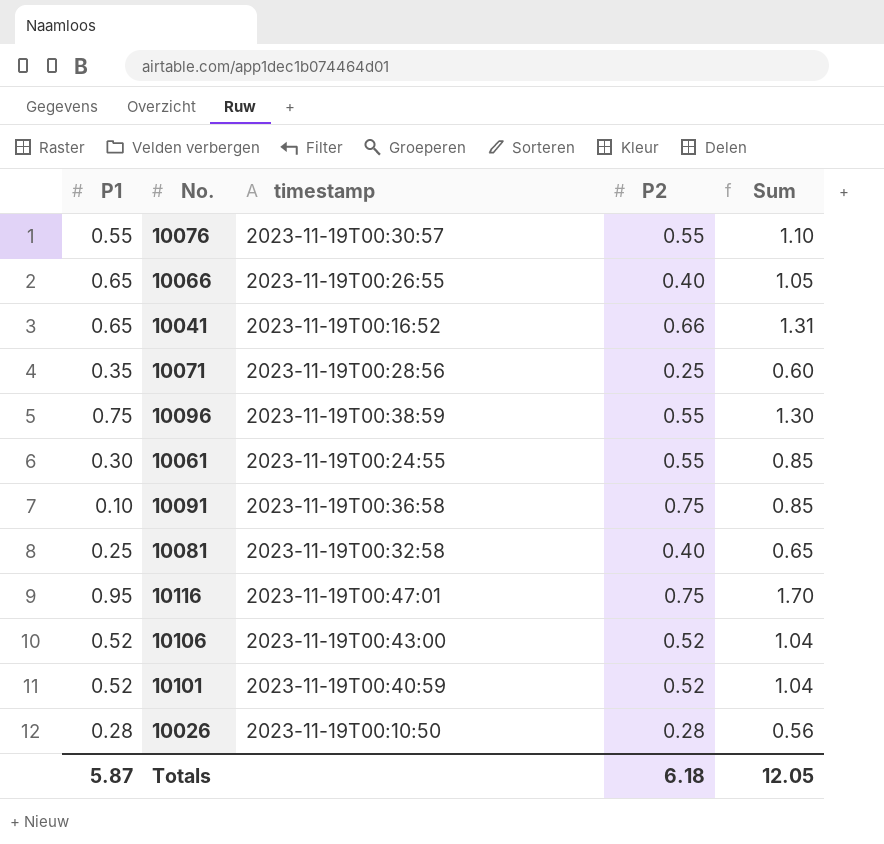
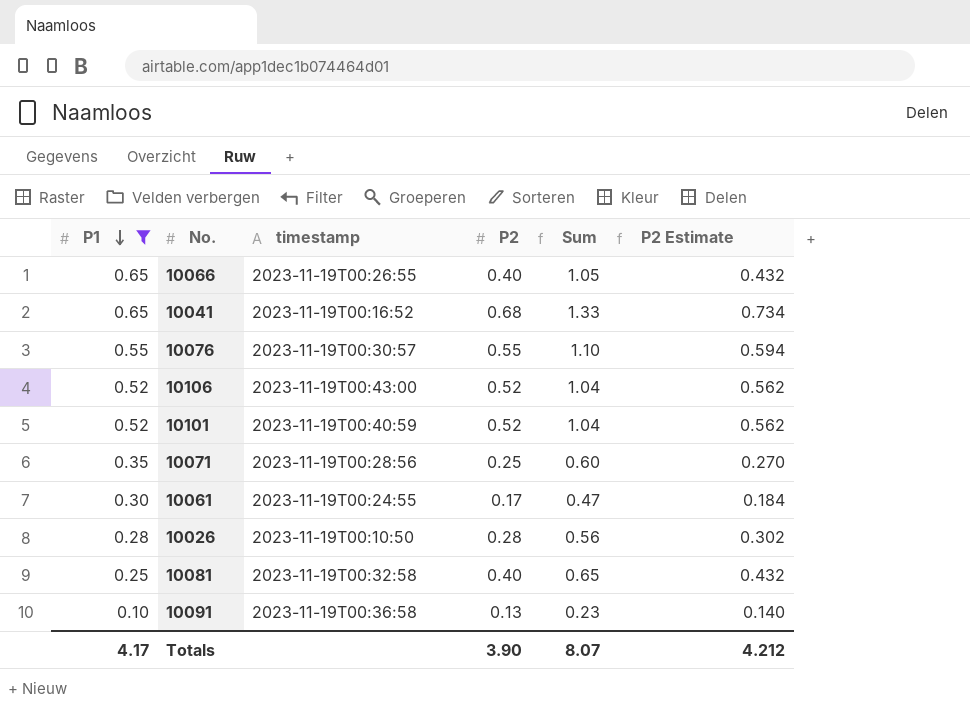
filter: none -> P1 <= 0.65
row order: none -> P1 descending
column P2 Estimate | formula: none -> [P2] * 1.08
10041 | P2: 0.66 -> 0.68
10041 | Sum: 1.31 -> 1.33
10061 | P2: 0.55 -> 0.17
10061 | Sum: 0.85 -> 0.47
10091 | P2: 0.75 -> 0.13
10091 | Sum: 0.85 -> 0.23
Totals | P1: 5.87 -> 4.17
Totals | P2: 6.18 -> 3.90
Totals | Sum: 12.05 -> 8.07

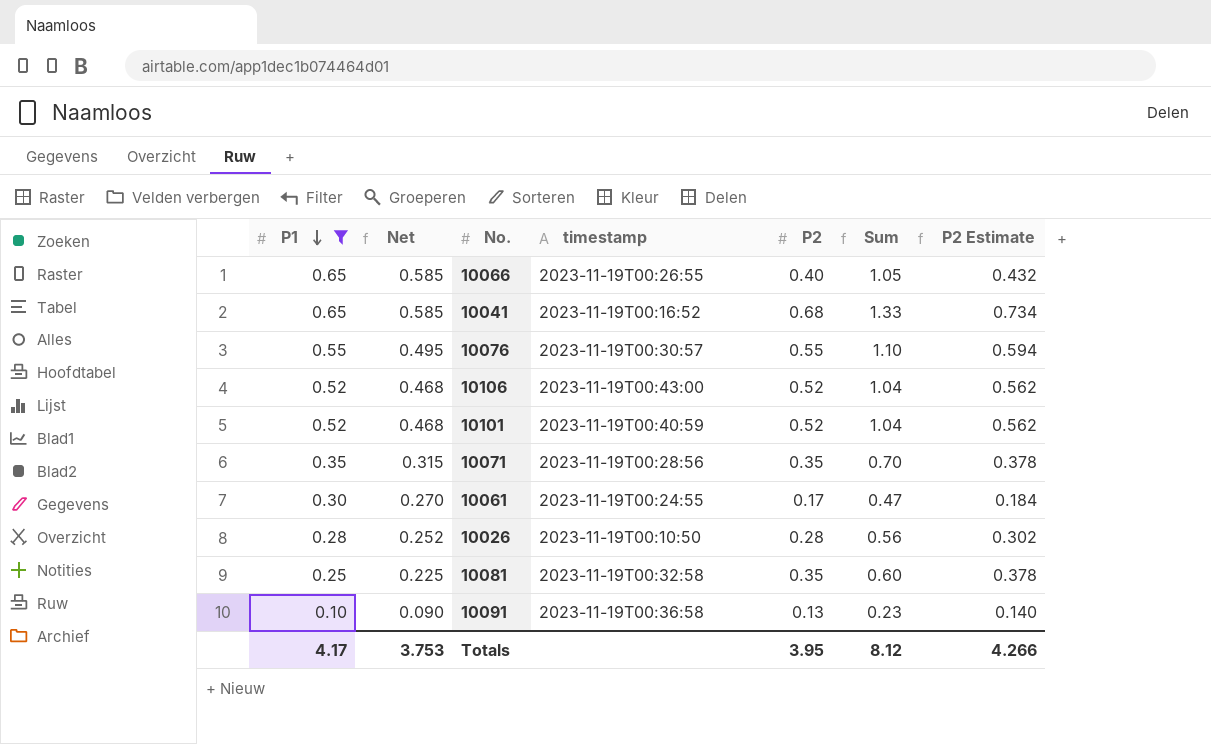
column Net | formula: none -> [P1] * 0.9
10071 | P2: 0.25 -> 0.35
10071 | Sum: 0.60 -> 0.70
10071 | P2 Estimate: 0.270 -> 0.378
10081 | P2: 0.40 -> 0.35
10081 | Sum: 0.65 -> 0.60
10081 | P2 Estimate: 0.432 -> 0.378
Totals | P2: 3.90 -> 3.95
Totals | Sum: 8.07 -> 8.12
Totals | P2 Estimate: 4.212 -> 4.266

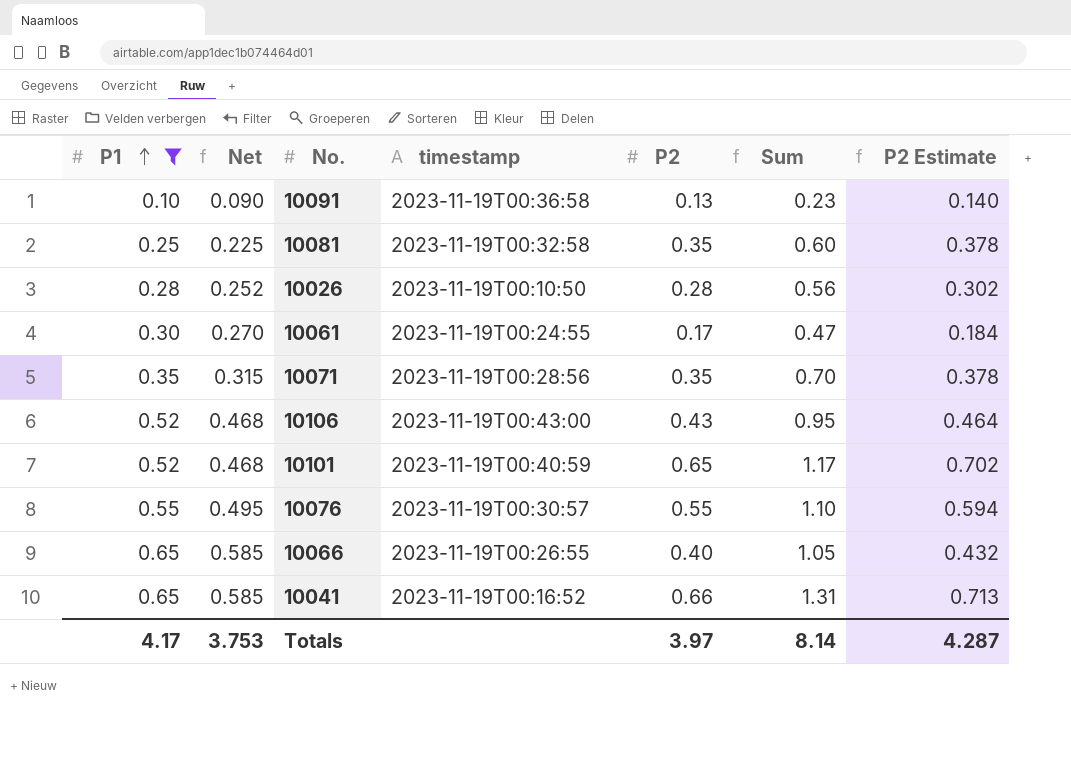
row order: P1 descending -> P1 ascending
10106 | P2: 0.52 -> 0.43
10106 | Sum: 1.04 -> 0.95
10106 | P2 Estimate: 0.562 -> 0.464
10101 | P2: 0.52 -> 0.65
10101 | Sum: 1.04 -> 1.17
10101 | P2 Estimate: 0.562 -> 0.702
10041 | P2: 0.68 -> 0.66
10041 | Sum: 1.33 -> 1.31
10041 | P2 Estimate: 0.734 -> 0.713
Totals | P2: 3.95 -> 3.97
Totals | Sum: 8.12 -> 8.14
Totals | P2 Estimate: 4.266 -> 4.287

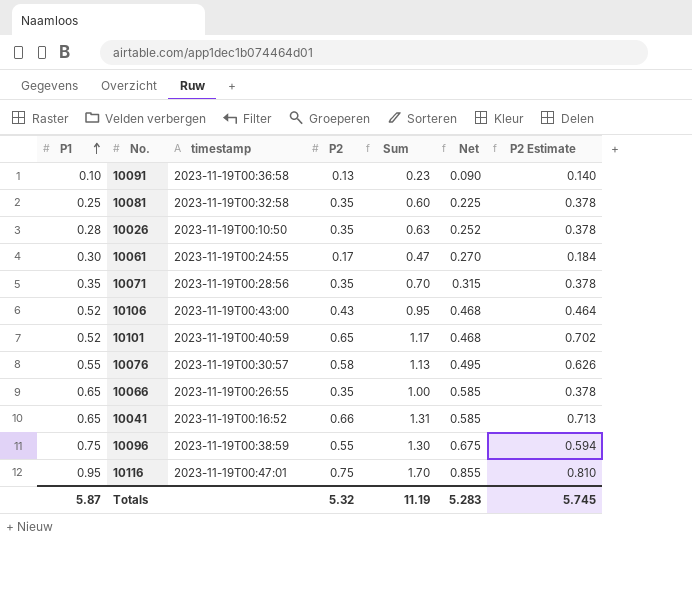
filter: P1 <= 0.65 -> none
column Net | position: 2 -> 6
10026 | P2: 0.28 -> 0.35
10026 | Sum: 0.56 -> 0.63
10026 | P2 Estimate: 0.302 -> 0.378
10076 | P2: 0.55 -> 0.58
10076 | Sum: 1.10 -> 1.13
10076 | P2 Estimate: 0.594 -> 0.626
10066 | P2: 0.40 -> 0.35
10066 | Sum: 1.05 -> 1.00
10066 | P2 Estimate: 0.432 -> 0.378
Totals | P1: 4.17 -> 5.87
Totals | P2: 3.97 -> 5.32
Totals | Sum: 8.14 -> 11.19
Totals | Net: 3.753 -> 5.283
Totals | P2 Estimate: 4.287 -> 5.745

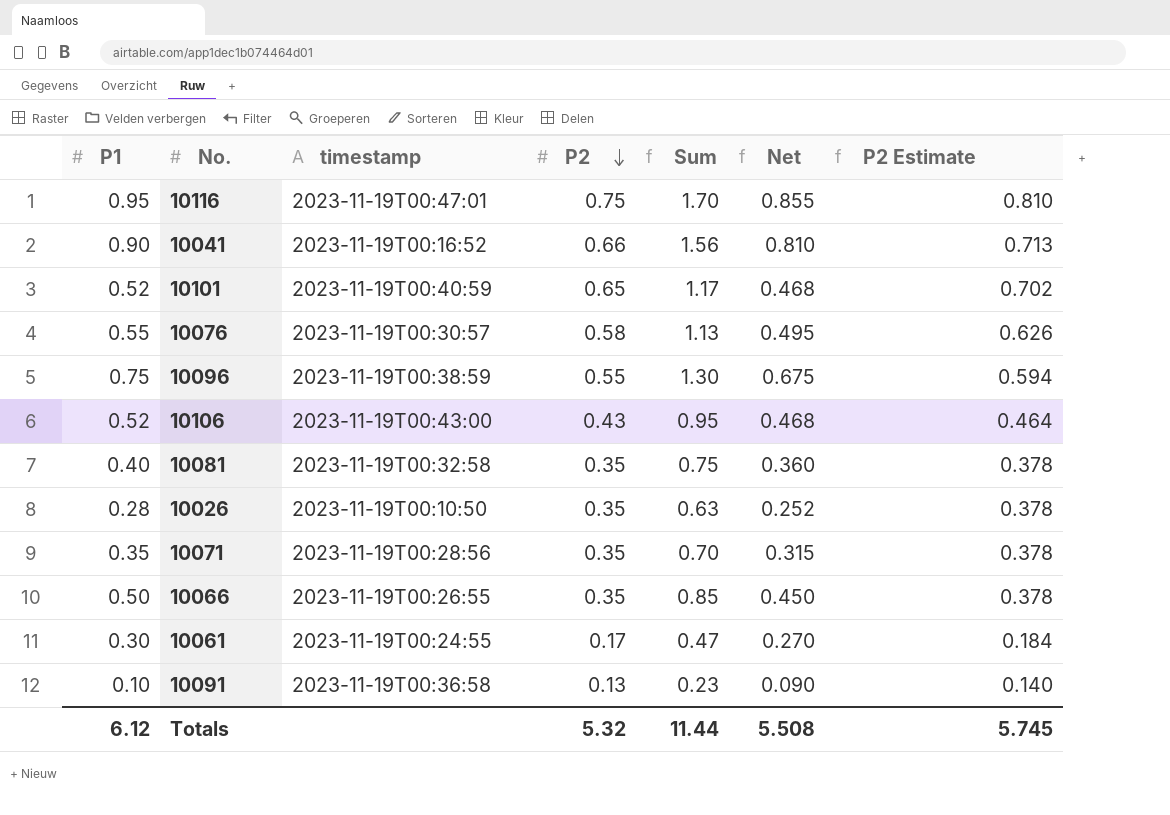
row order: P1 ascending -> P2 descending
10041 | P1: 0.65 -> 0.90
10041 | Sum: 1.31 -> 1.56
10041 | Net: 0.585 -> 0.810
10081 | P1: 0.25 -> 0.40
10081 | Sum: 0.60 -> 0.75
10081 | Net: 0.225 -> 0.360
10066 | P1: 0.65 -> 0.50
10066 | Sum: 1.00 -> 0.85
10066 | Net: 0.585 -> 0.450
Totals | P1: 5.87 -> 6.12
Totals | Sum: 11.19 -> 11.44
Totals | Net: 5.283 -> 5.508

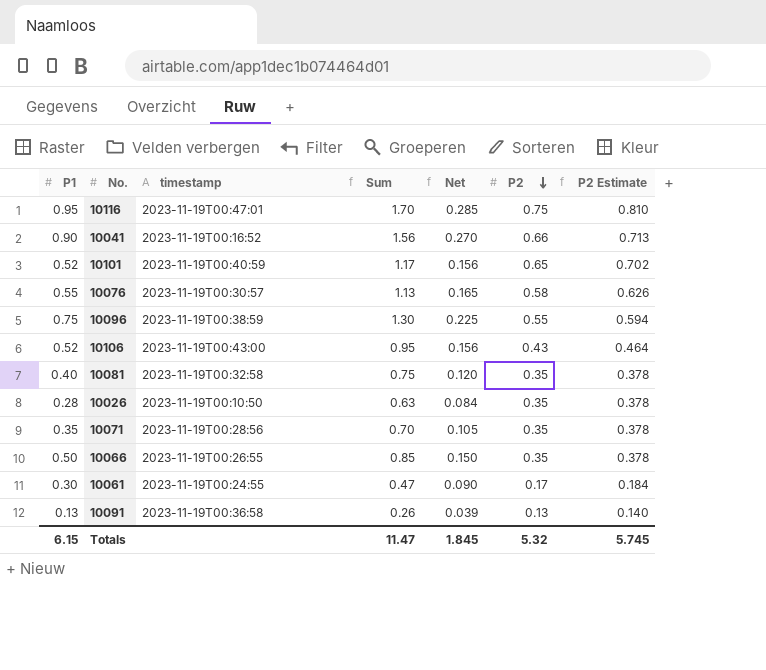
column Net | formula: [P1] * 0.9 -> [P1] * 0.3
column P2 | position: 4 -> 6
10091 | P1: 0.10 -> 0.13
10091 | Sum: 0.23 -> 0.26
Totals | P1: 6.12 -> 6.15
Totals | Sum: 11.44 -> 11.47
Totals | Net: 5.508 -> 1.845

